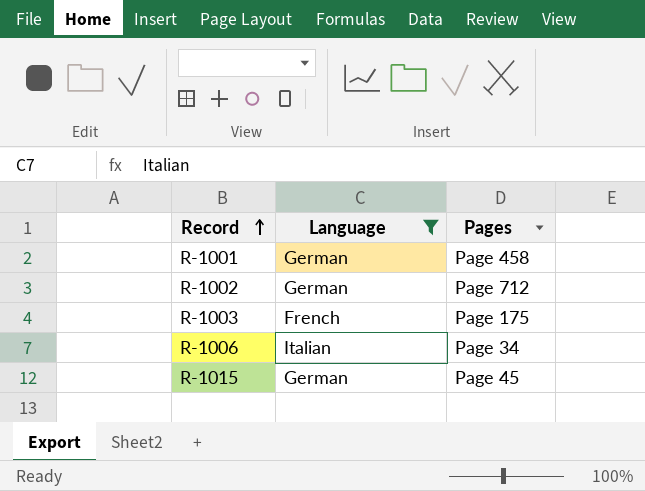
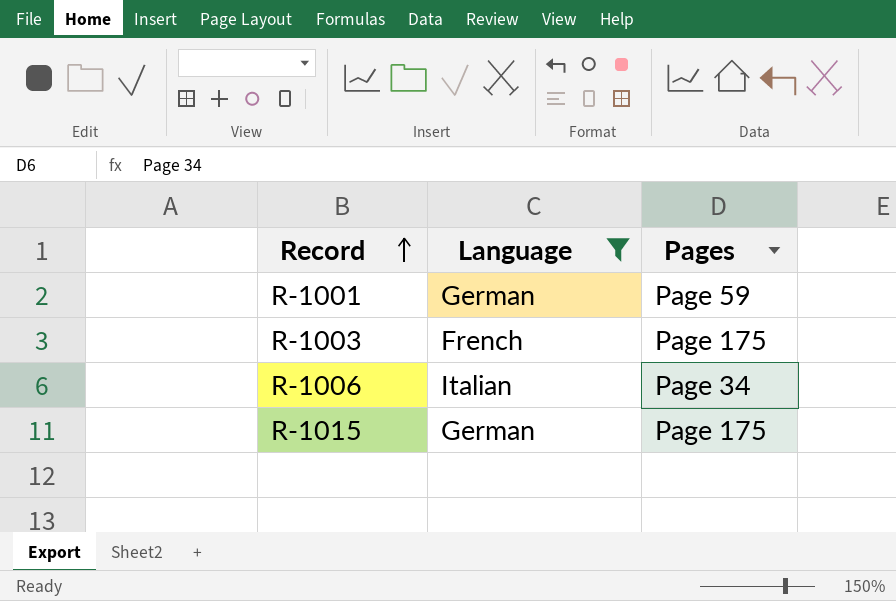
row R-1002: German | Page 712 -> none
R-1001 | Pages: Page 458 -> Page 59
R-1015 | Pages: Page 45 -> Page 175

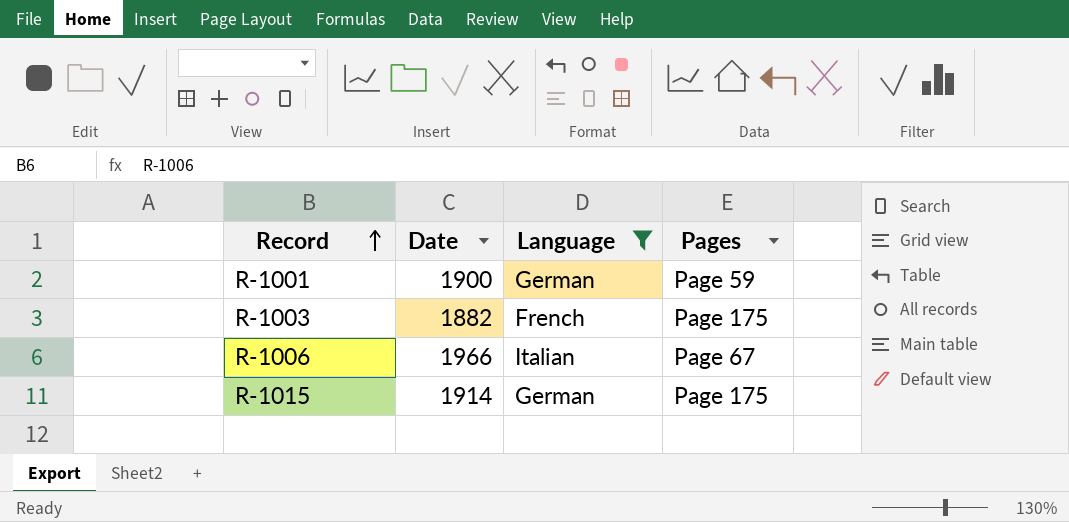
column Date | position: none -> 2
R-1006 | Pages: Page 34 -> Page 67

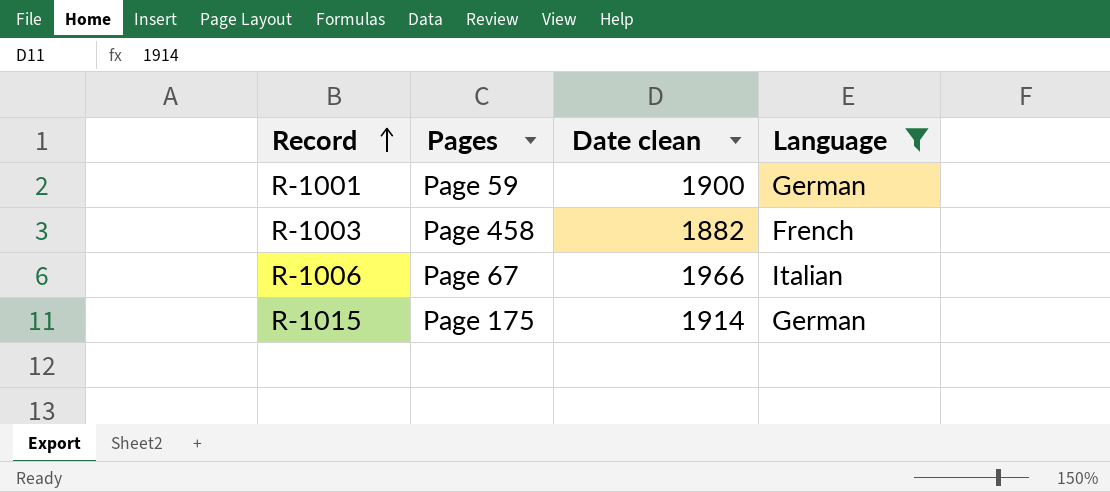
column Pages | position: 4 -> 2
column name: Date -> Date clean
R-1003 | Pages: Page 175 -> Page 458

